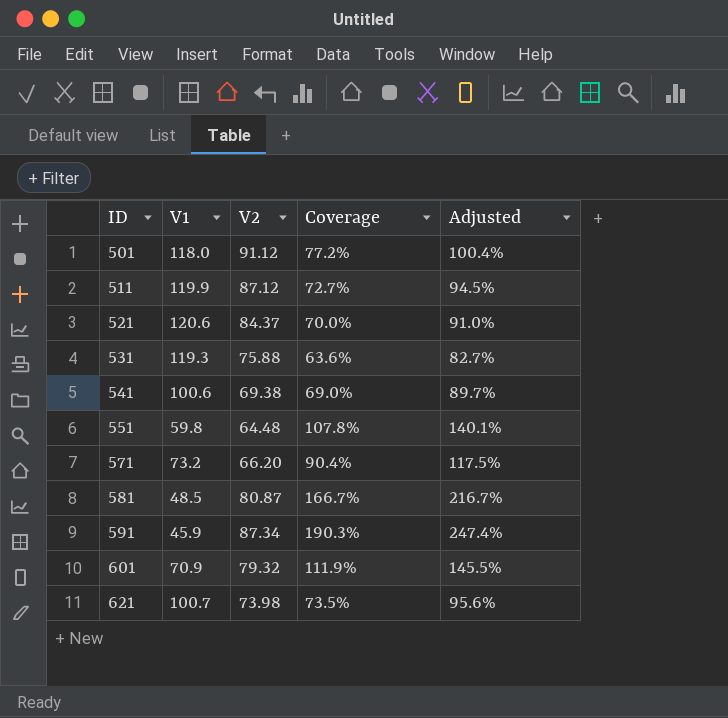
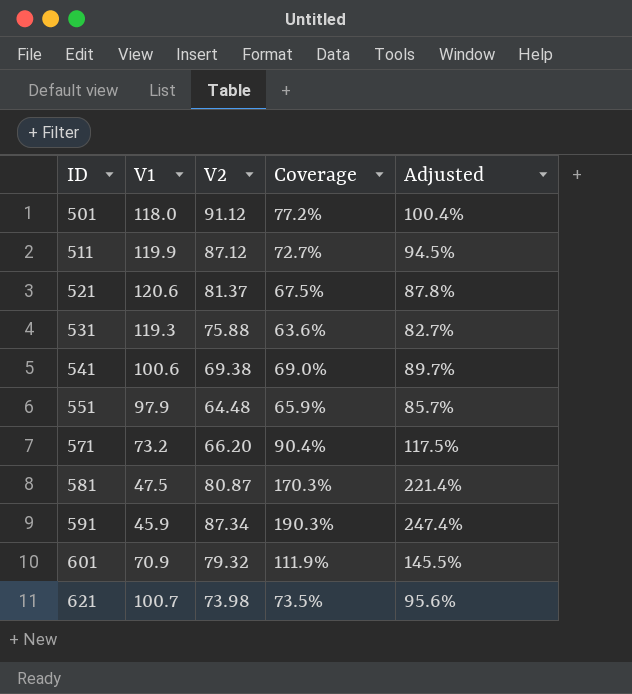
521 | V2: 84.37 -> 81.37
521 | Coverage: 70.0% -> 67.5%
521 | Adjusted: 91.0% -> 87.8%
551 | V1: 59.8 -> 97.9
551 | Coverage: 107.8% -> 65.9%
551 | Adjusted: 140.1% -> 85.7%
581 | V1: 48.5 -> 47.5
581 | Coverage: 166.7% -> 170.3%
581 | Adjusted: 216.7% -> 221.4%

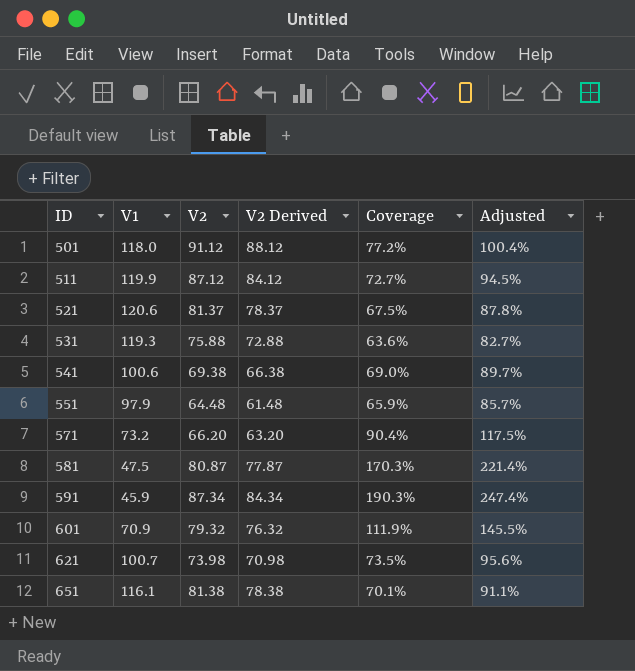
column V2 Derived | formula: none -> [V2] - 3
row 651: none -> 116.1 | 81.38 | 78.38 | 70.1% | 91.1%

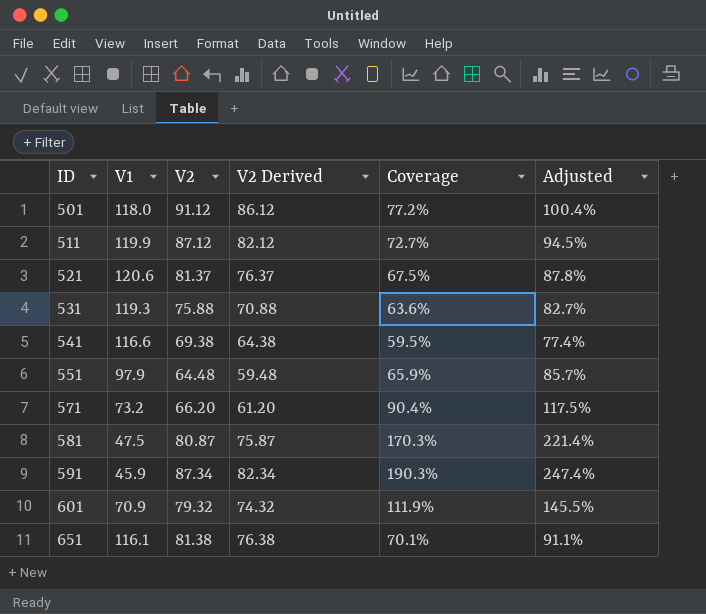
column V2 Derived | formula: [V2] - 3 -> [V2] - 5
row 621: 100.7 | 73.98 | 70.98 | 73.5% | 95.6% -> none
541 | V1: 100.6 -> 116.6
541 | Coverage: 69.0% -> 59.5%
541 | Adjusted: 89.7% -> 77.4%

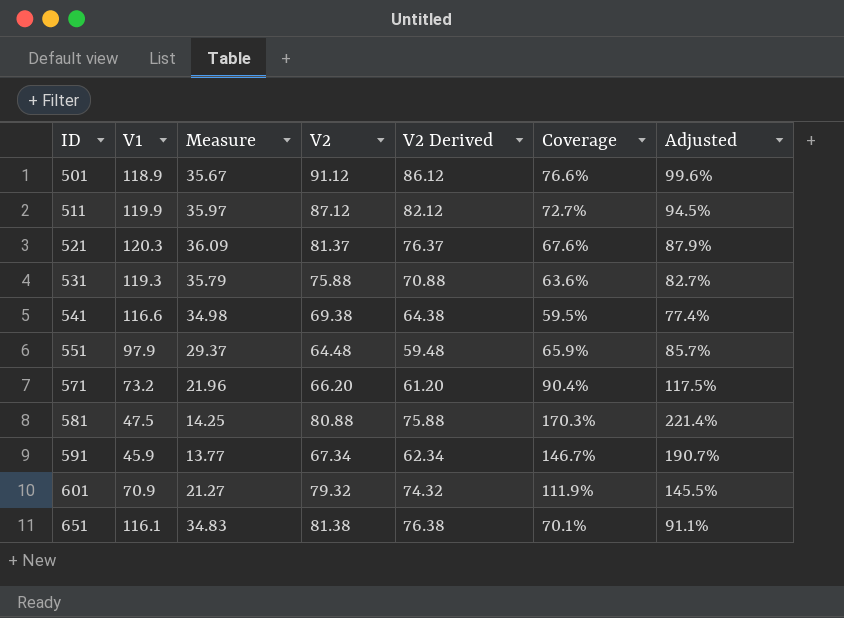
column Measure | formula: none -> [V1] * 0.3
501 | V1: 118.0 -> 118.9
501 | Coverage: 77.2% -> 76.6%
501 | Adjusted: 100.4% -> 99.6%
521 | V1: 120.6 -> 120.3
521 | Coverage: 67.5% -> 67.6%
521 | Adjusted: 87.8% -> 87.9%
581 | V2: 80.87 -> 80.88
581 | V2 Derived: 75.87 -> 75.88
591 | V2: 87.34 -> 67.34
591 | V2 Derived: 82.34 -> 62.34
591 | Coverage: 190.3% -> 146.7%
591 | Adjusted: 247.4% -> 190.7%

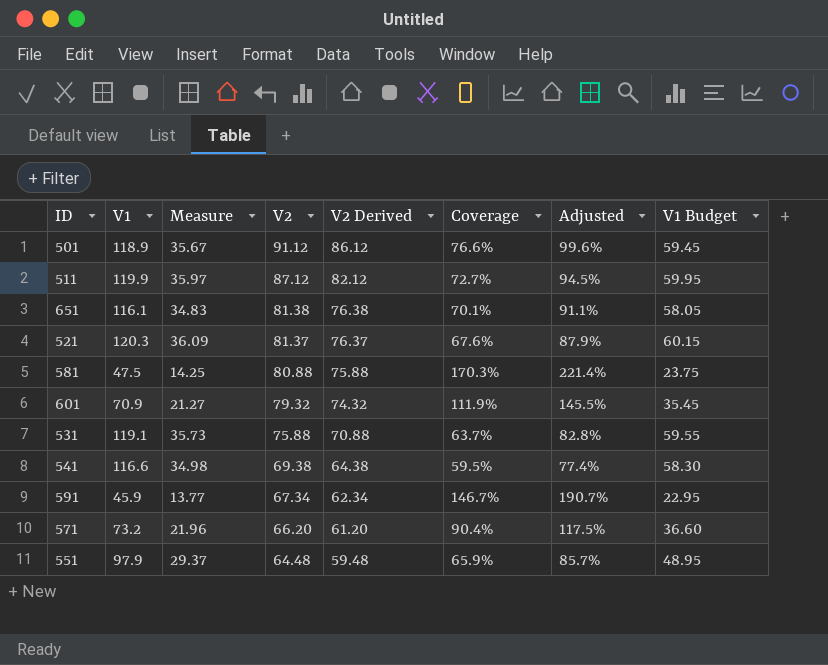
row order: ID ascending -> V2 descending
column V1 Budget | formula: none -> [V1] * 0.5
531 | V1: 119.3 -> 119.1
531 | Measure: 35.79 -> 35.73
531 | Coverage: 63.6% -> 63.7%
531 | Adjusted: 82.7% -> 82.8%

